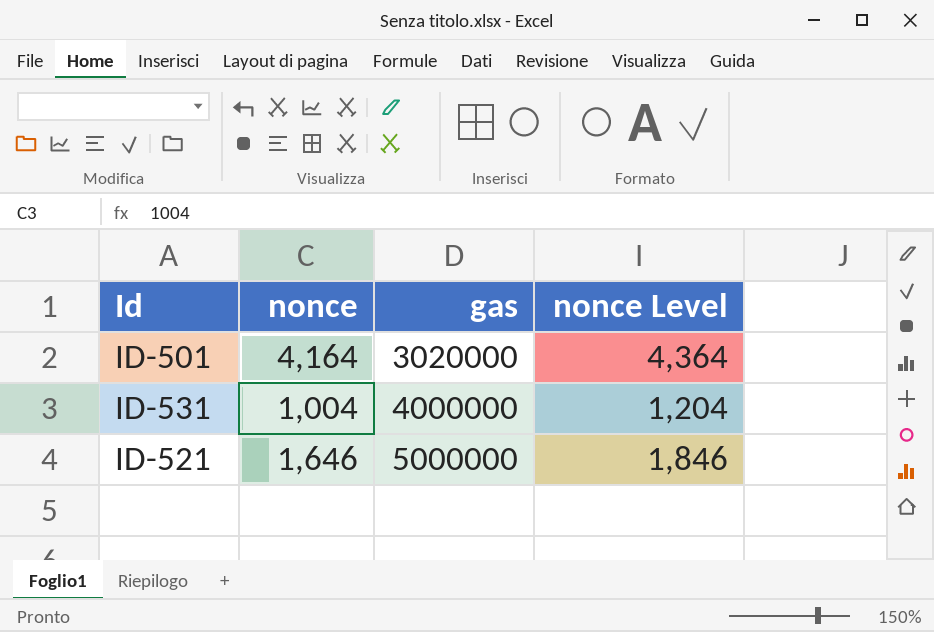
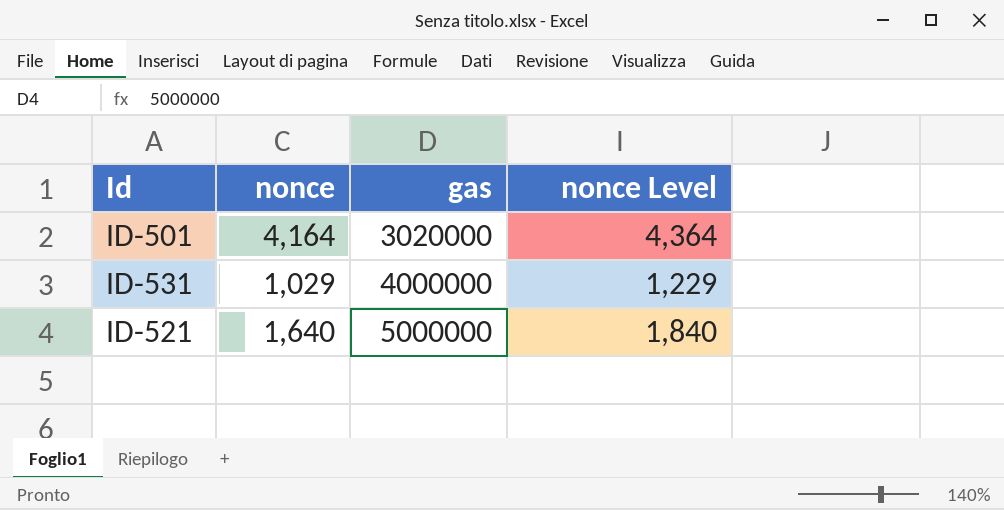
ID-531 | nonce: 1,004 -> 1,029
ID-531 | nonce Level: 1,204 -> 1,229
ID-521 | nonce: 1,646 -> 1,640
ID-521 | nonce Level: 1,846 -> 1,840

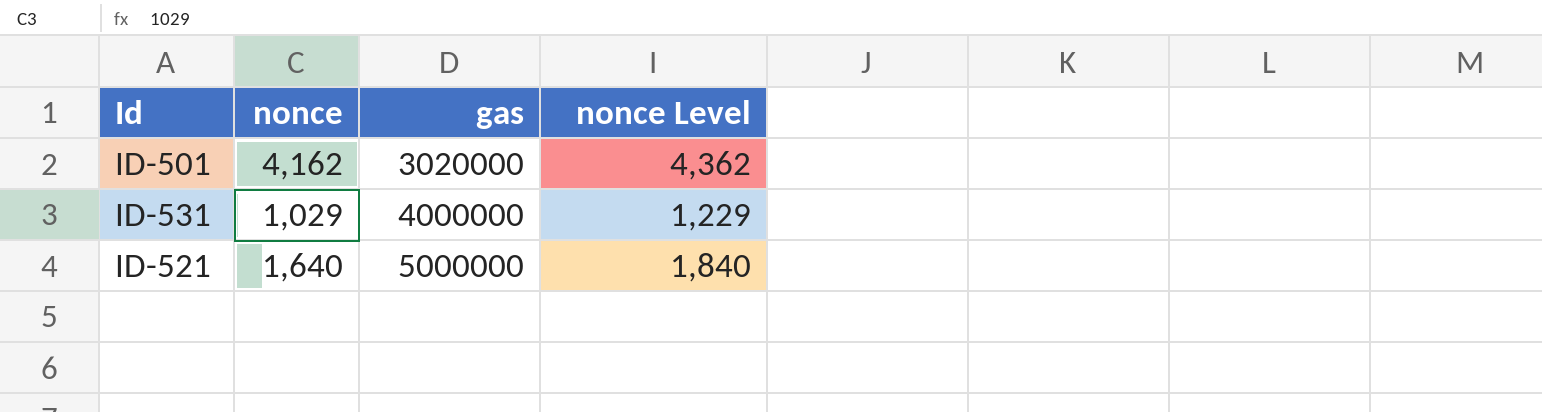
ID-501 | nonce: 4,164 -> 4,162
ID-501 | nonce Level: 4,364 -> 4,362

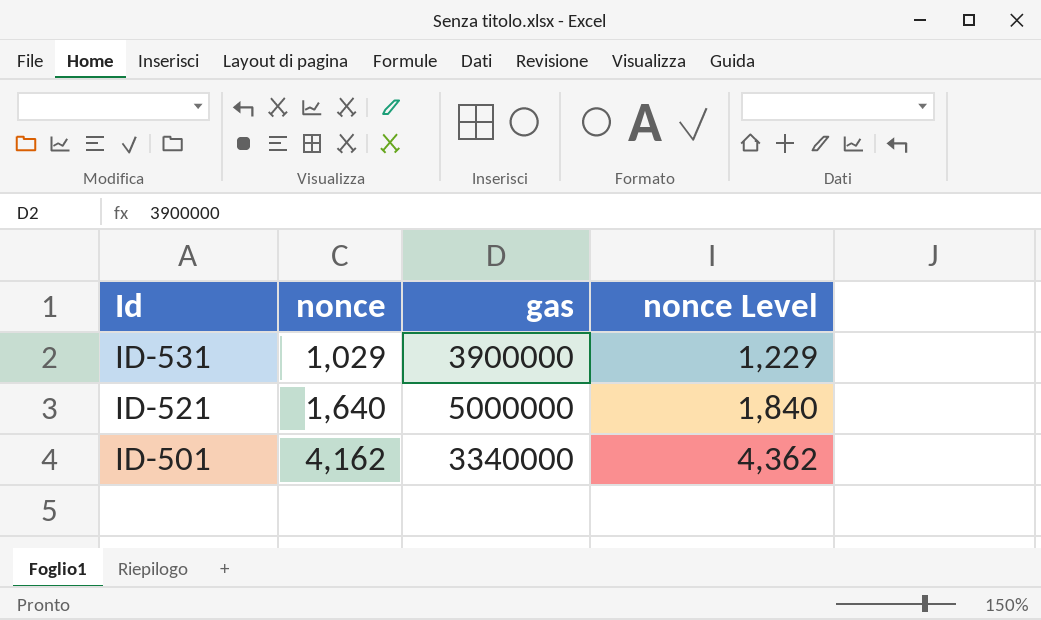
row order: gas ascending -> Id descending
ID-531 | gas: 4000000 -> 3900000
ID-501 | gas: 3020000 -> 3340000

